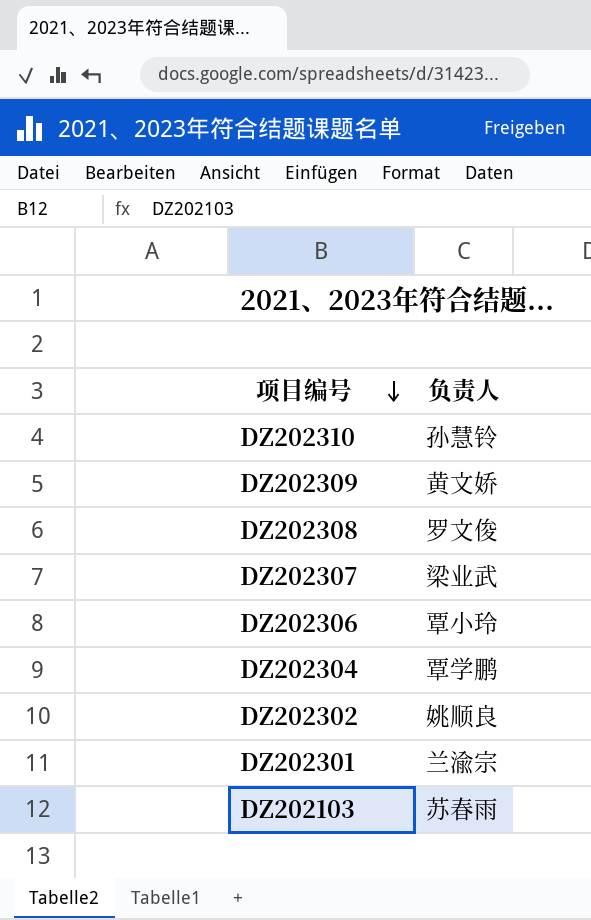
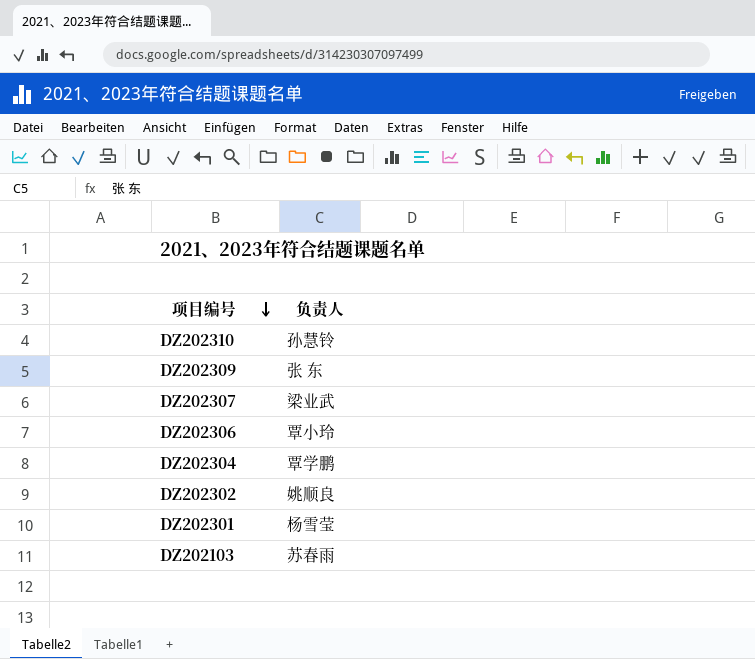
row DZ202308: 罗文俊 -> none
DZ202309 | 负责人: 黄文娇 -> 张 东
DZ202301 | 负责人: 兰渝宗 -> 杨雪莹

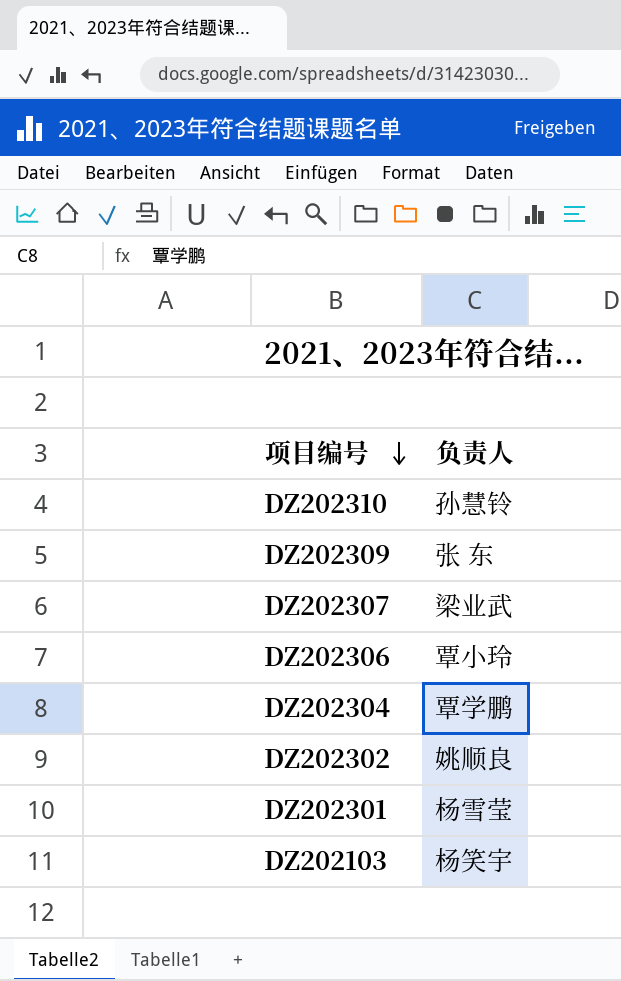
DZ202103 | 负责人: 苏春雨 -> 杨笑宇

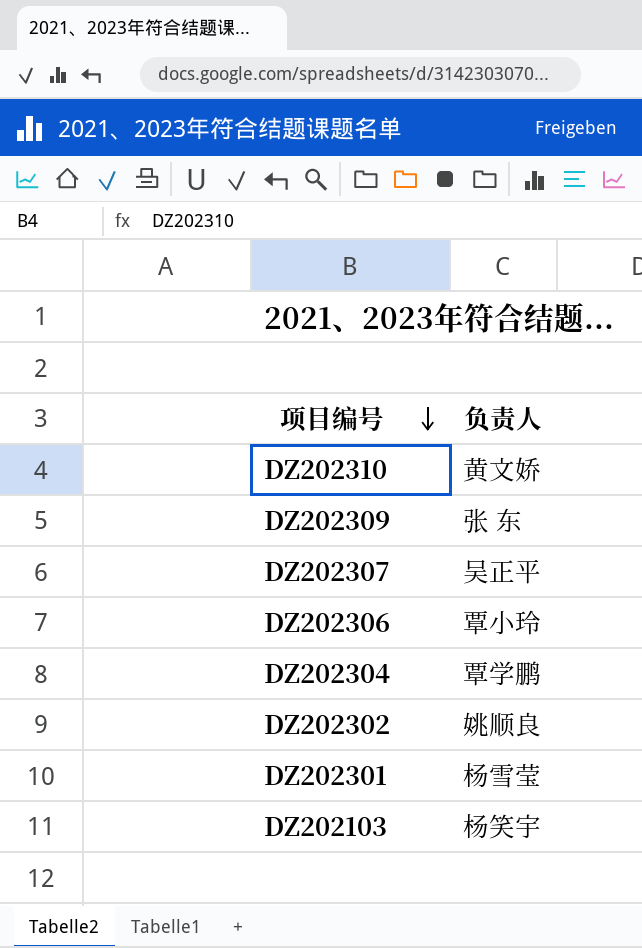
DZ202310 | 负责人: 孙慧铃 -> 黄文娇
DZ202307 | 负责人: 梁业武 -> 吴正平

